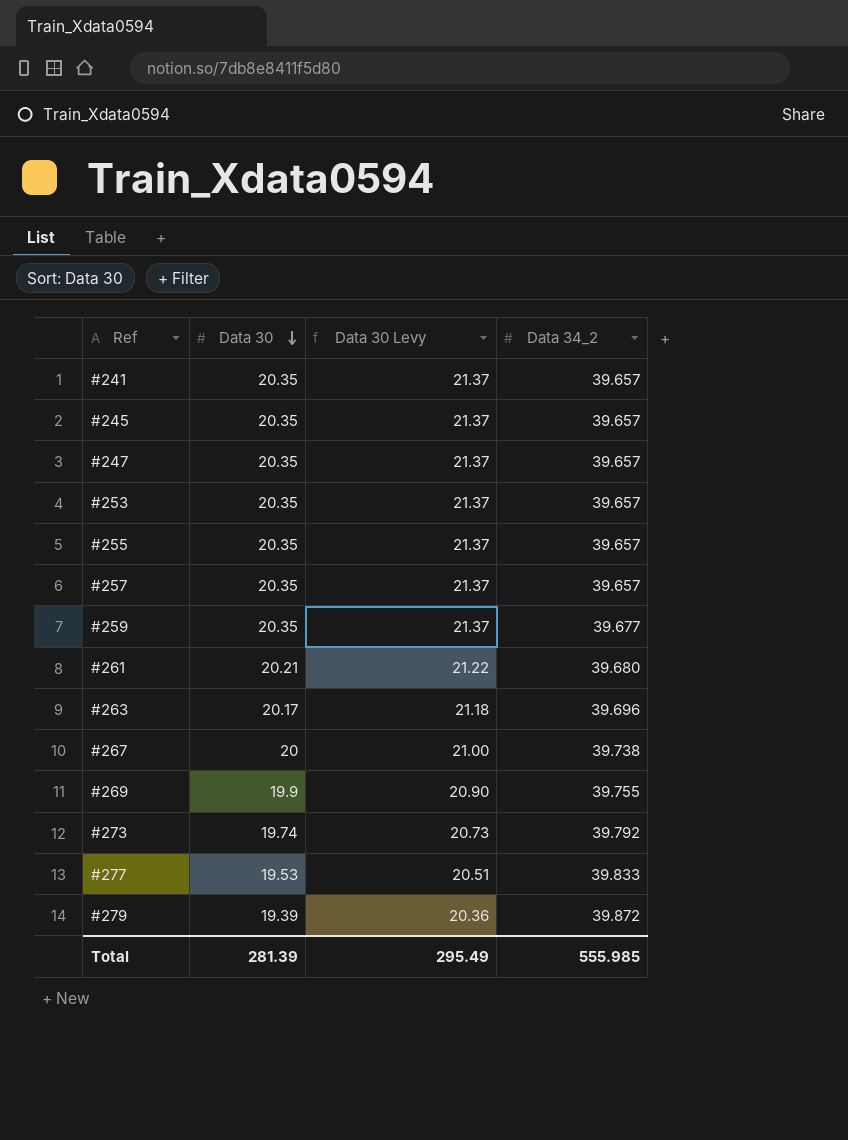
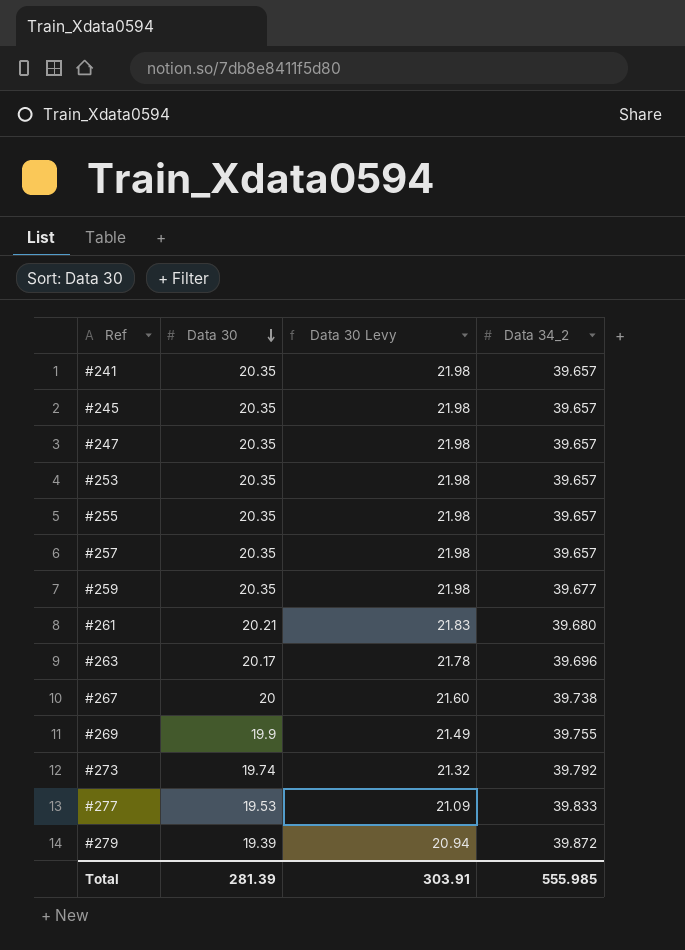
column Data 30 Levy | formula: [Data 30] * 1.05 -> [Data 30] * 1.08
Total | Data 30 Levy: 295.49 -> 303.91

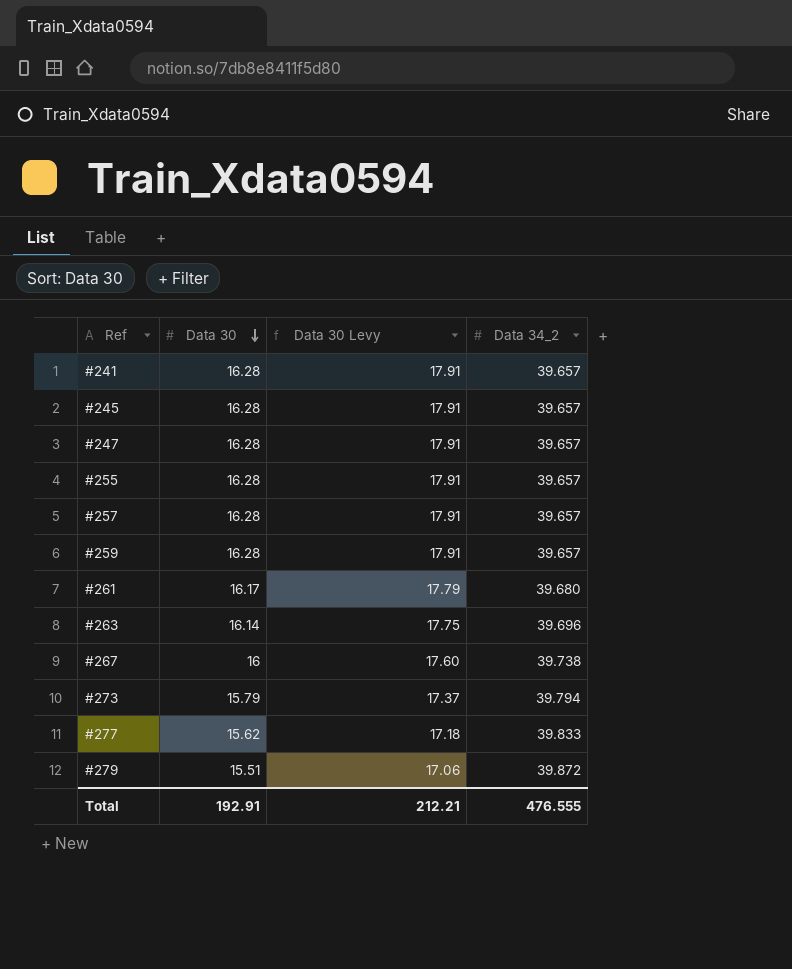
column Data 30 Levy | formula: [Data 30] * 1.08 -> [Data 30] * 1.1
row #253: 20.35 | 21.98 | 39.657 -> none
row #269: 19.9 | 21.49 | 39.755 -> none
#241 | Data 30: 20.35 -> 16.28
#245 | Data 30: 20.35 -> 16.28
#247 | Data 30: 20.35 -> 16.28
#255 | Data 30: 20.35 -> 16.28
#257 | Data 30: 20.35 -> 16.28
#259 | Data 30: 20.35 -> 16.28
#259 | Data 34_2: 39.677 -> 39.657
#261 | Data 30: 20.21 -> 16.17
#263 | Data 30: 20.17 -> 16.14
#267 | Data 30: 20 -> 16
#273 | Data 30: 19.74 -> 15.79
#273 | Data 34_2: 39.792 -> 39.794
#277 | Data 30: 19.53 -> 15.62
#279 | Data 30: 19.39 -> 15.51
Total | Data 30: 281.39 -> 192.91
Total | Data 30 Levy: 303.91 -> 212.21
Total | Data 34_2: 555.985 -> 476.555

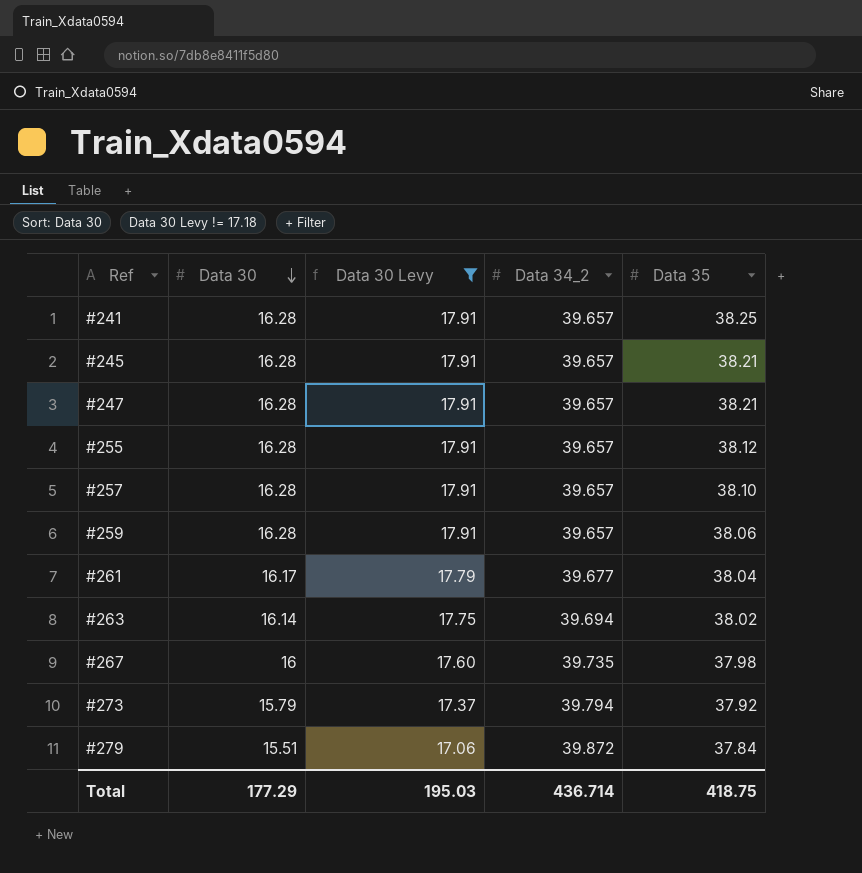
filter: none -> Data 30 Levy != 17.18
column Data 35 | position: none -> 5
#261 | Data 34_2: 39.680 -> 39.677
#263 | Data 34_2: 39.696 -> 39.694
#267 | Data 34_2: 39.738 -> 39.735
Total | Data 30: 192.91 -> 177.29
Total | Data 30 Levy: 212.21 -> 195.03
Total | Data 34_2: 476.555 -> 436.714

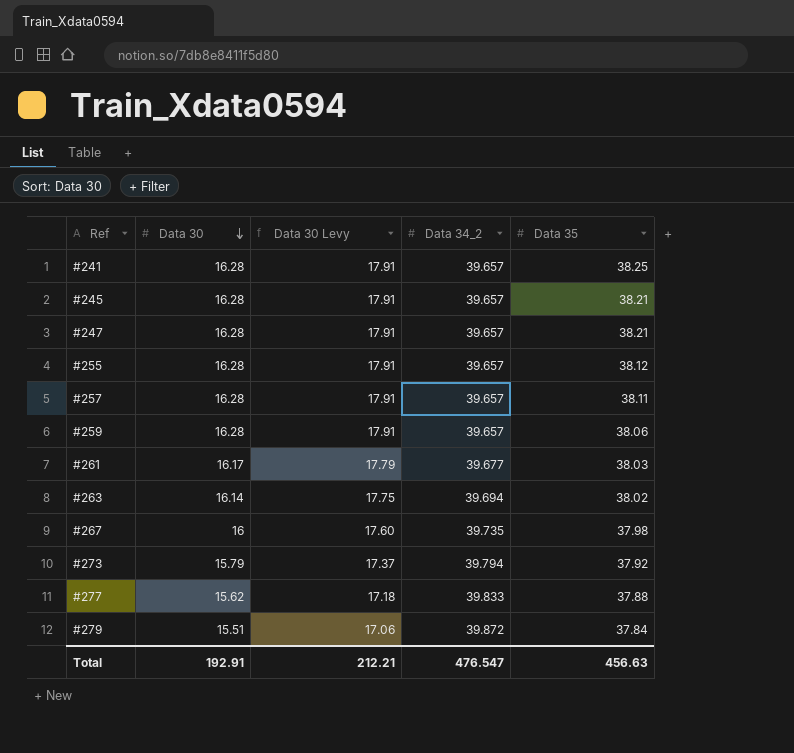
filter: Data 30 Levy != 17.18 -> none
#257 | Data 35: 38.10 -> 38.11
#261 | Data 35: 38.04 -> 38.03
Total | Data 30: 177.29 -> 192.91
Total | Data 30 Levy: 195.03 -> 212.21
Total | Data 34_2: 436.714 -> 476.547
Total | Data 35: 418.75 -> 456.63

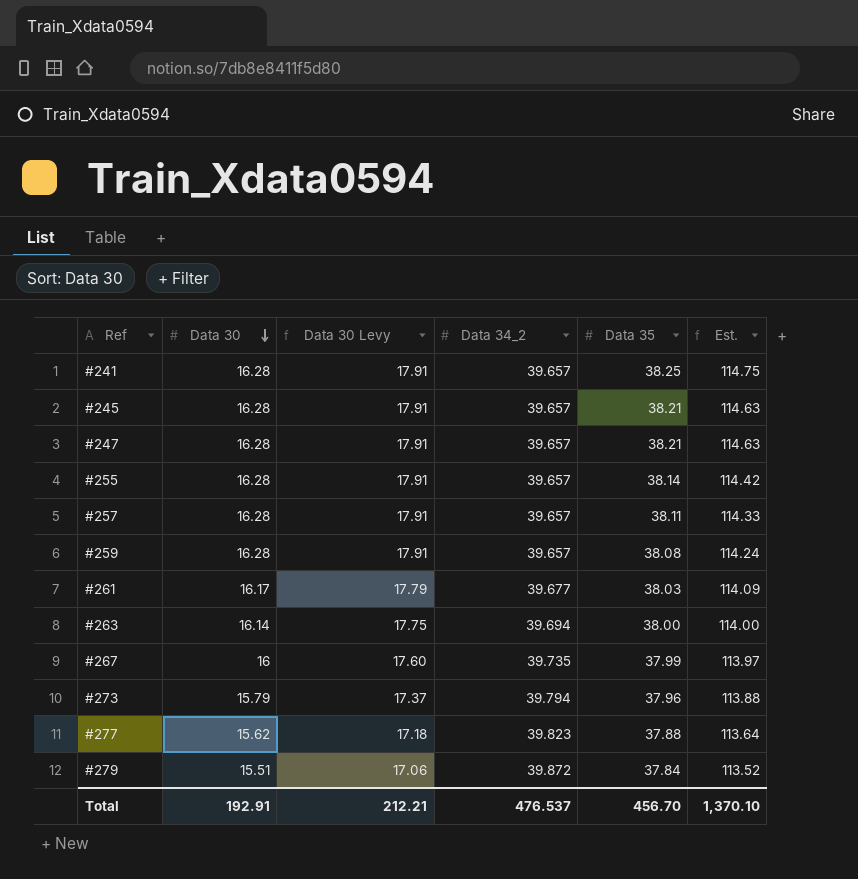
column Est. | formula: none -> [Data 35] * 3
#255 | Data 35: 38.12 -> 38.14
#259 | Data 35: 38.06 -> 38.08
#263 | Data 35: 38.02 -> 38.00
#267 | Data 35: 37.98 -> 37.99
#273 | Data 35: 37.92 -> 37.96
#277 | Data 34_2: 39.833 -> 39.823
Total | Data 34_2: 476.547 -> 476.537
Total | Data 35: 456.63 -> 456.70

